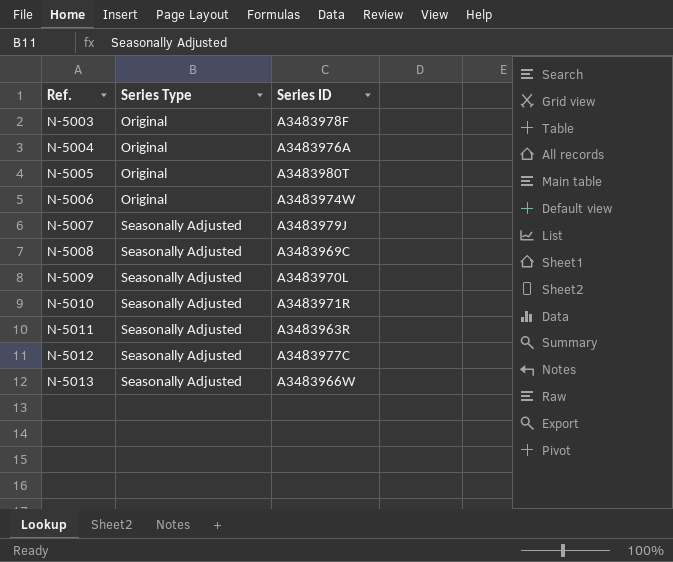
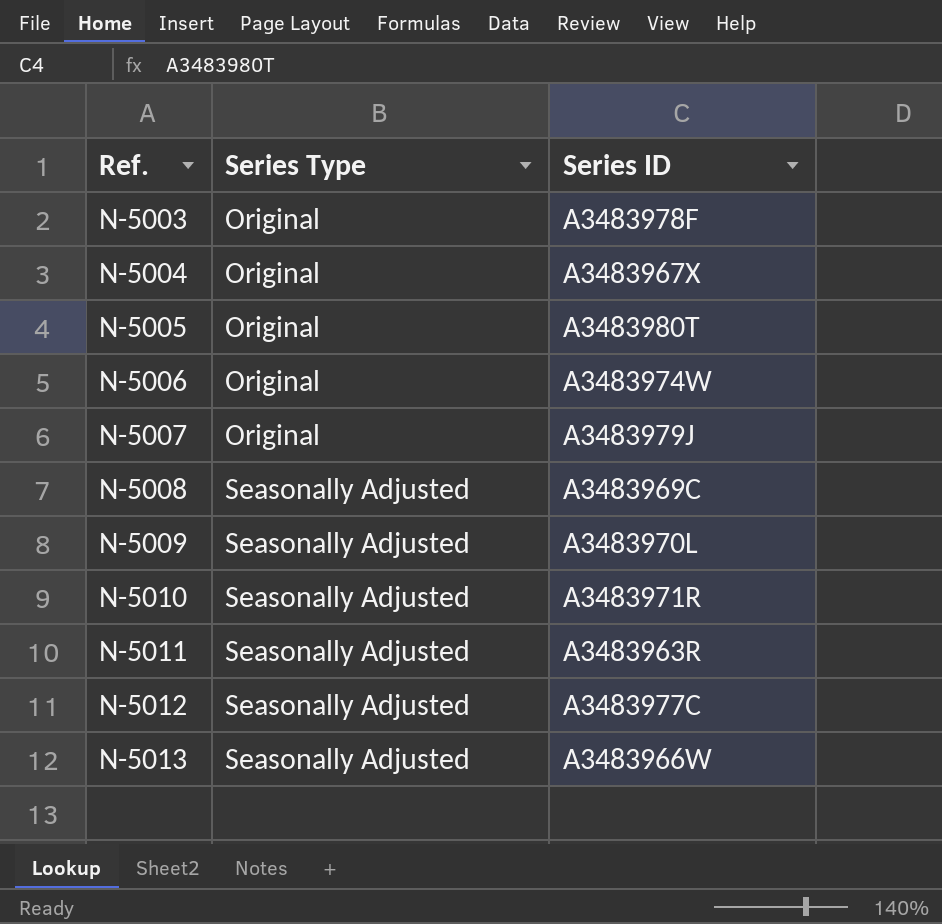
N-5004 | Series ID: A3483976A -> A3483967X
N-5007 | Series Type: Seasonally Adjusted -> Original

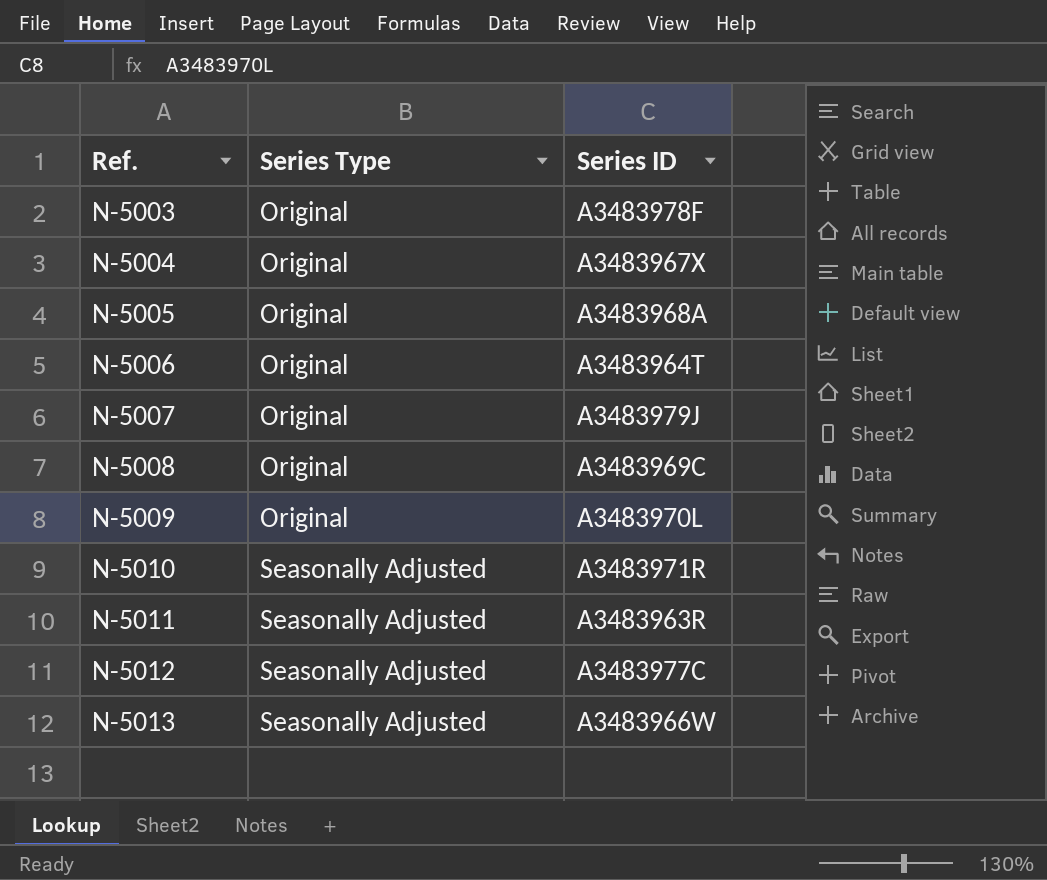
N-5005 | Series ID: A3483980T -> A3483968A
N-5006 | Series ID: A3483974W -> A3483964T
N-5008 | Series Type: Seasonally Adjusted -> Original
N-5009 | Series Type: Seasonally Adjusted -> Original

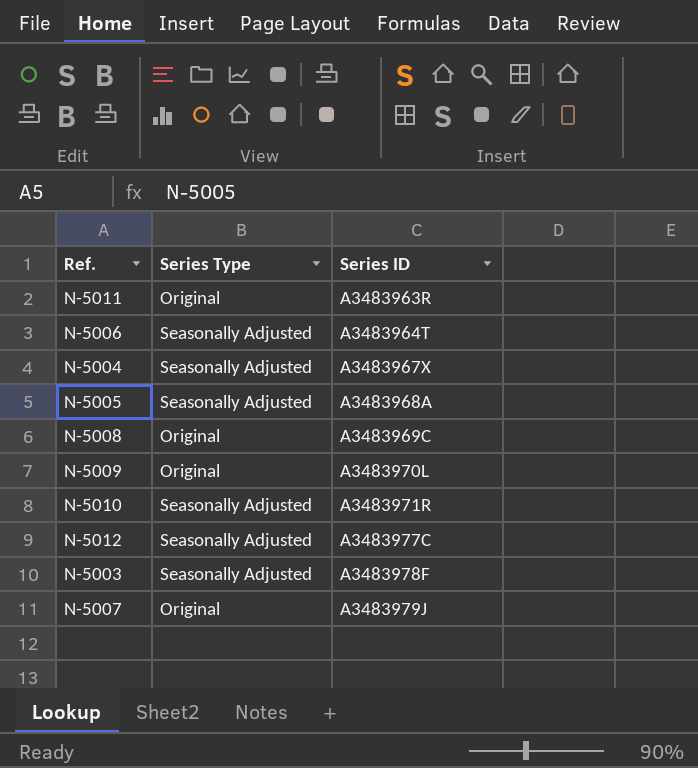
row order: Ref. ascending -> Series ID ascending
row N-5013: Seasonally Adjusted | A3483966W -> none
N-5011 | Series Type: Seasonally Adjusted -> Original
N-5006 | Series Type: Original -> Seasonally Adjusted
N-5004 | Series Type: Original -> Seasonally Adjusted
N-5005 | Series Type: Original -> Seasonally Adjusted
N-5003 | Series Type: Original -> Seasonally Adjusted

